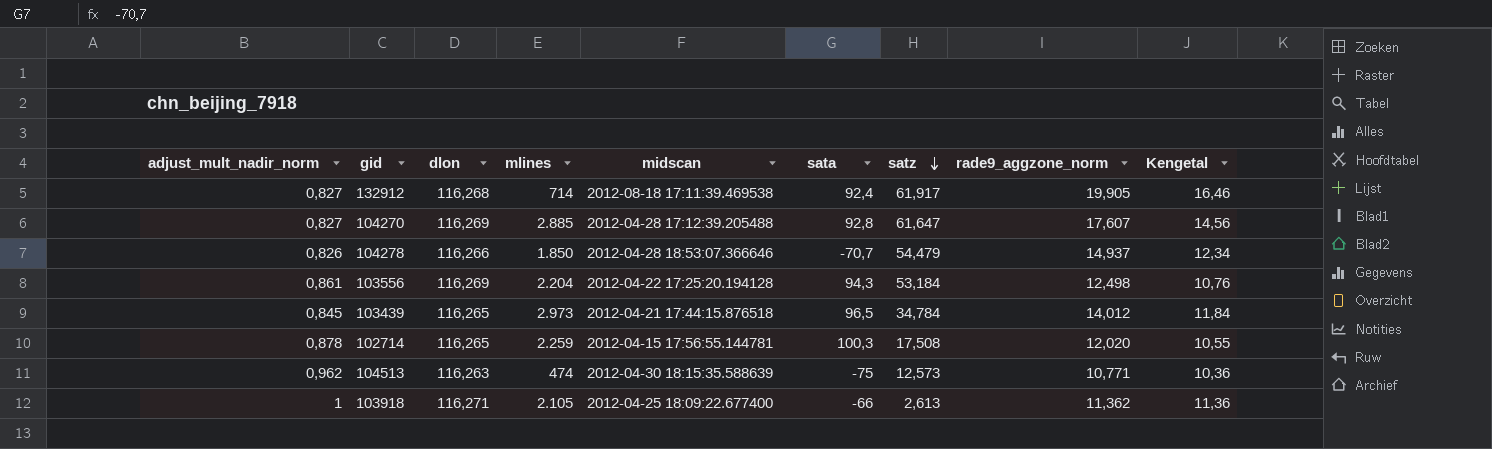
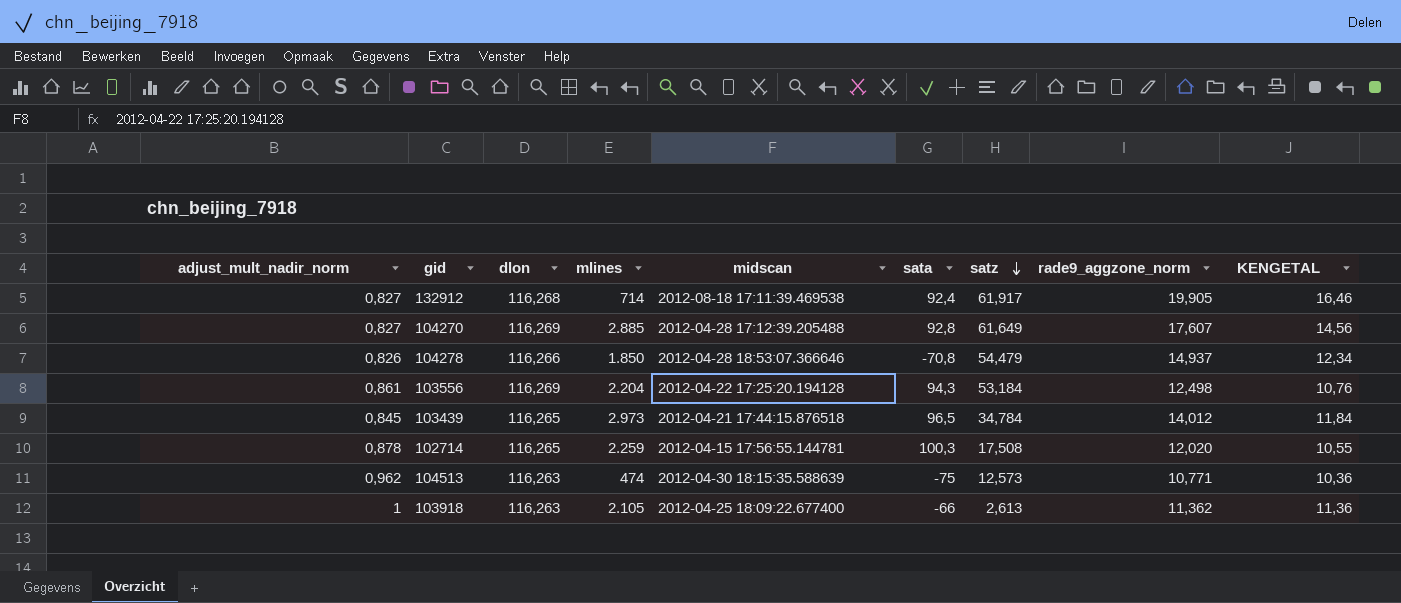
column name: Kengetal -> KENGETAL
104270 | satz: 61,647 -> 61,649
104278 | sata: -70,7 -> -70,8
103918 | dlon: 116,271 -> 116,263

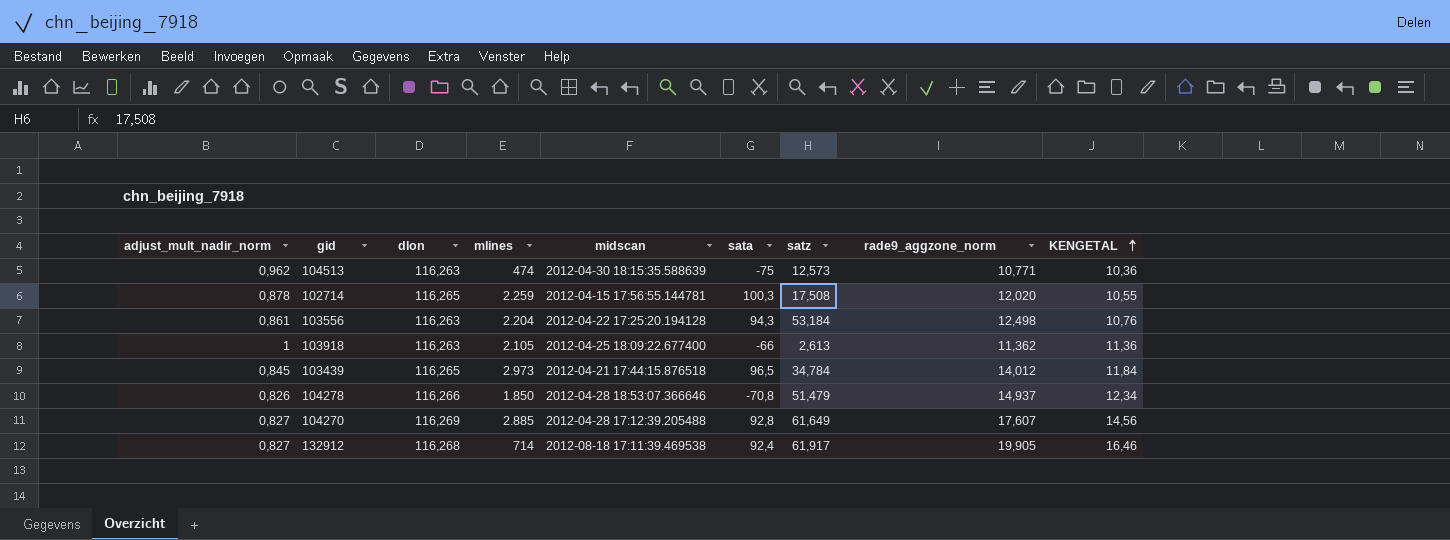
row order: satz descending -> KENGETAL ascending
103556 | dlon: 116,269 -> 116,263
104278 | satz: 54,479 -> 51,479

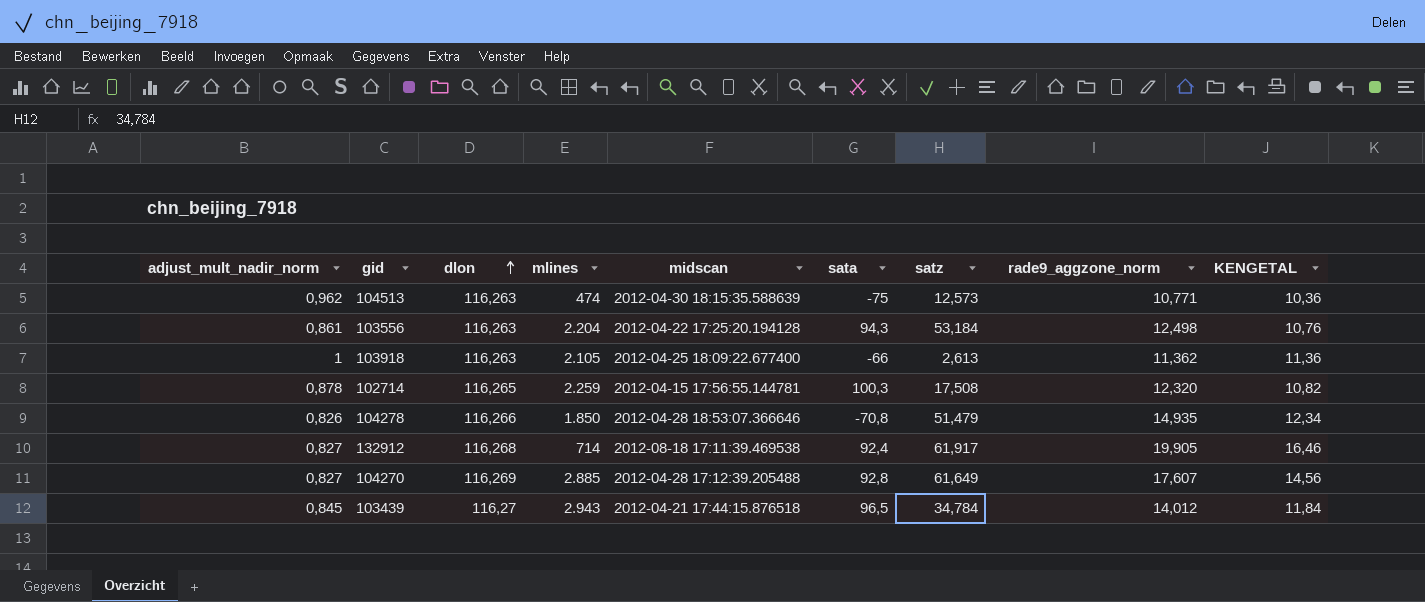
row order: KENGETAL ascending -> dlon ascending
102714 | rade9_aggzone_norm: 12,020 -> 12,320
102714 | KENGETAL: 10,55 -> 10,82
104278 | rade9_aggzone_norm: 14,937 -> 14,935
103439 | dlon: 116,265 -> 116,27
103439 | mlines: 2.973 -> 2.943

